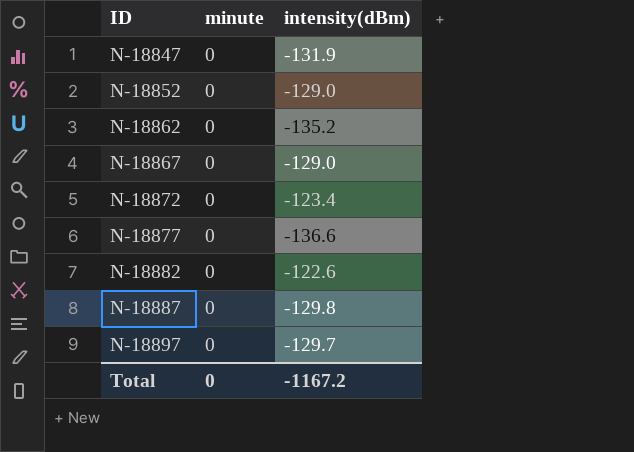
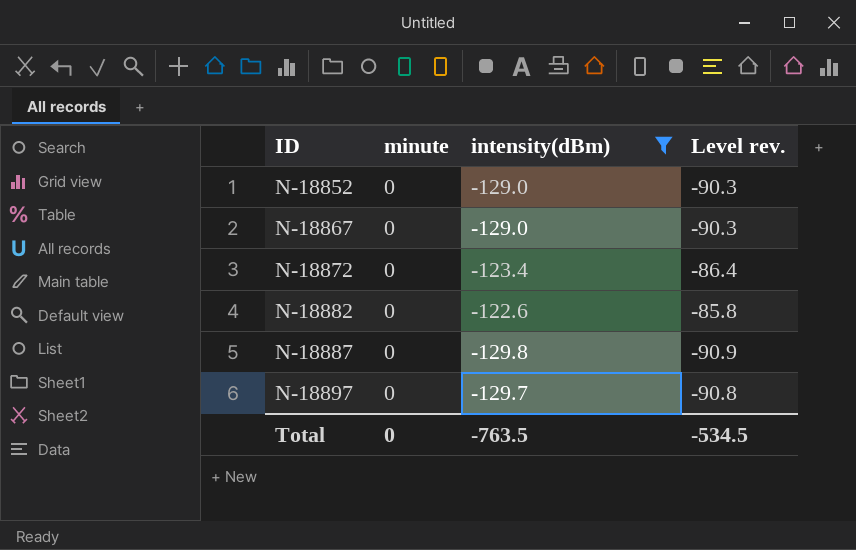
filter: none -> intensity(dBm) >= -129.8
column Level rev. | formula: none -> [intensity(dBm)] * 0.7
Total | intensity(dBm): -1167.2 -> -763.5

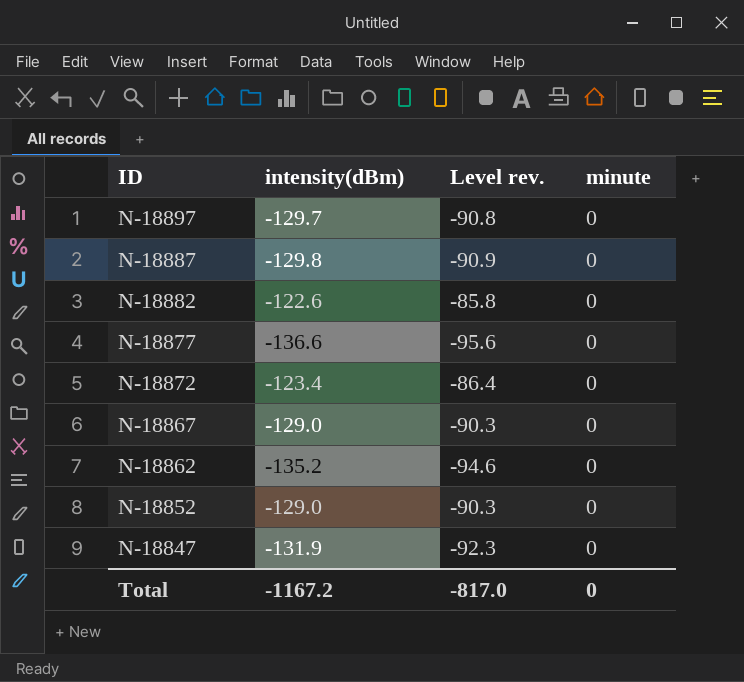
filter: intensity(dBm) >= -129.8 -> none
row order: ID ascending -> ID descending
column minute | position: 2 -> 4
Total | intensity(dBm): -763.5 -> -1167.2
Total | Level rev.: -534.5 -> -817.0

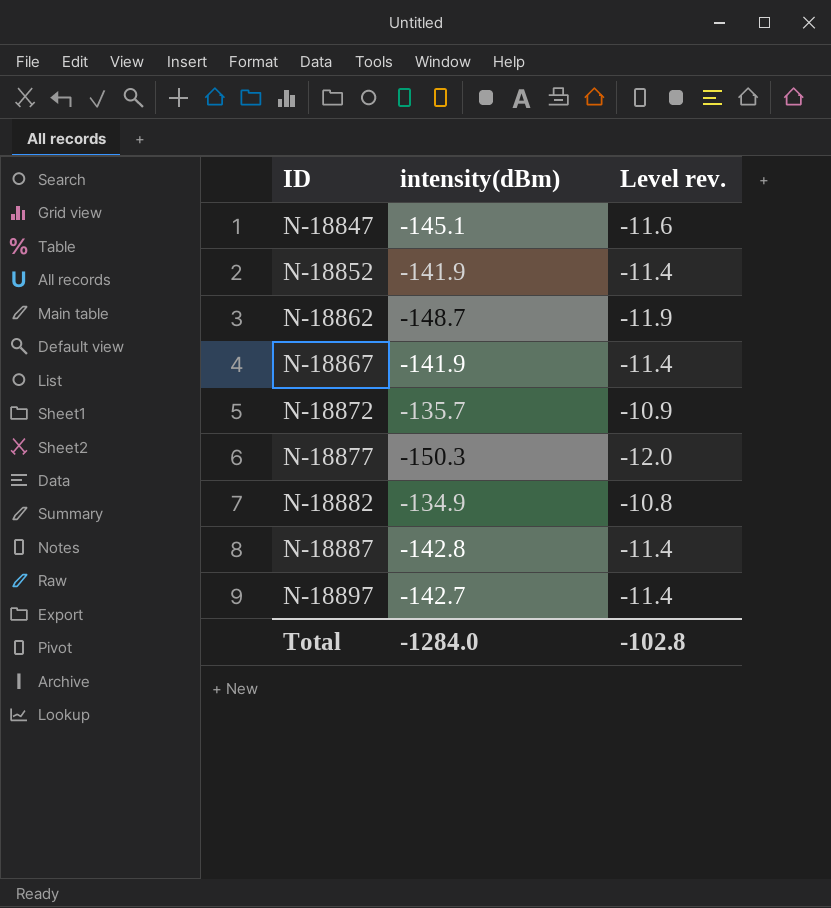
row order: ID descending -> ID ascending
column minute | position: 4 -> none
column Level rev. | formula: [intensity(dBm)] * 0.7 -> [intensity(dBm)] * 0.08
N-18847 | intensity(dBm): -131.9 -> -145.1
N-18852 | intensity(dBm): -129.0 -> -141.9
N-18862 | intensity(dBm): -135.2 -> -148.7
N-18867 | intensity(dBm): -129.0 -> -141.9
N-18872 | intensity(dBm): -123.4 -> -135.7
N-18877 | intensity(dBm): -136.6 -> -150.3
N-18882 | intensity(dBm): -122.6 -> -134.9
N-18887 | intensity(dBm): -129.8 -> -142.8
N-18897 | intensity(dBm): -129.7 -> -142.7
Total | intensity(dBm): -1167.2 -> -1284.0
Total | Level rev.: -817.0 -> -102.8

